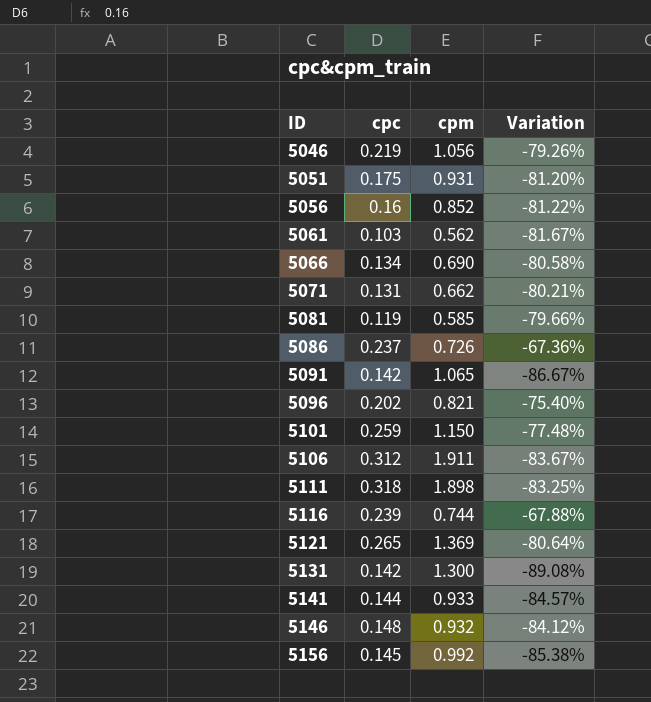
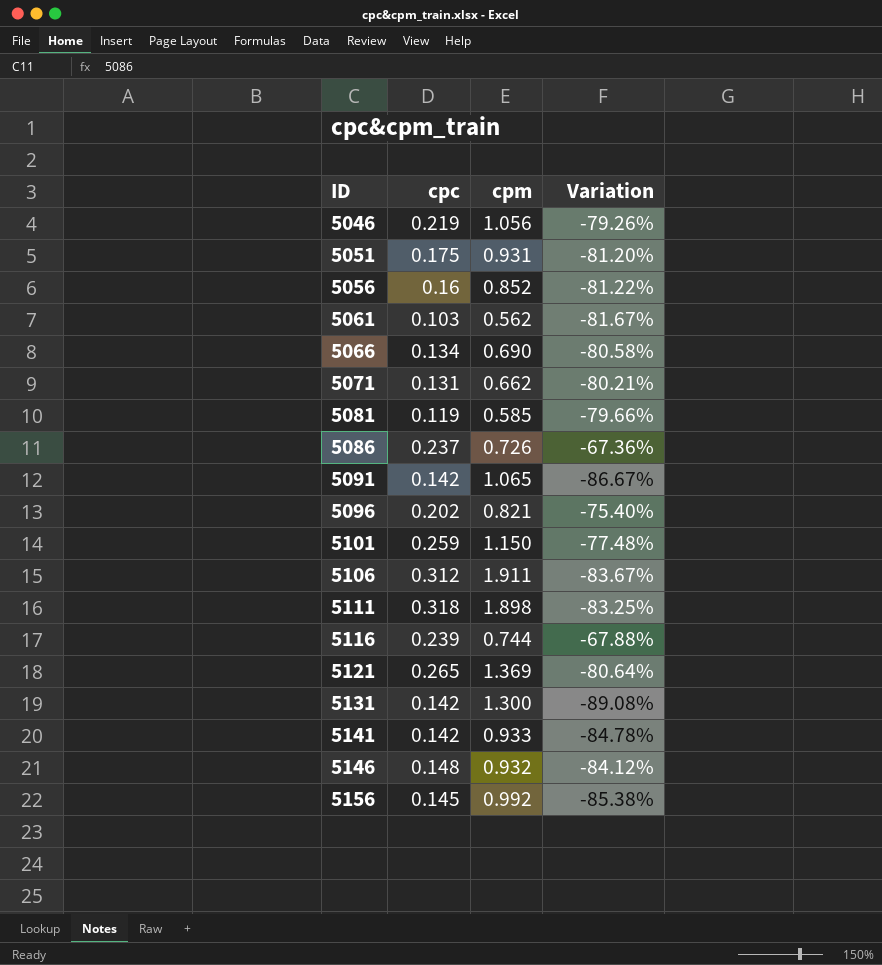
5141 | cpc: 0.144 -> 0.142
5141 | Variation: -84.57% -> -84.78%

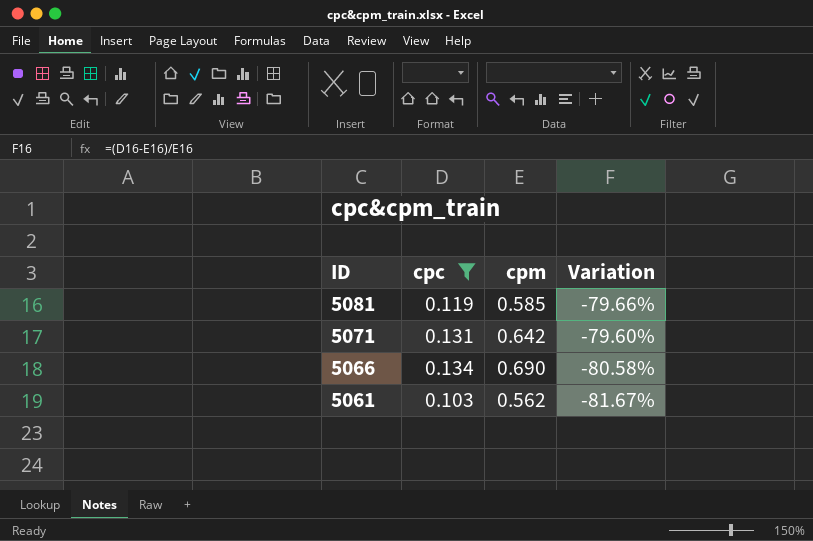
filter: none -> cpc <= 0.134
row order: ID ascending -> ID descending
5071 | cpm: 0.662 -> 0.642
5071 | Variation: -80.21% -> -79.60%

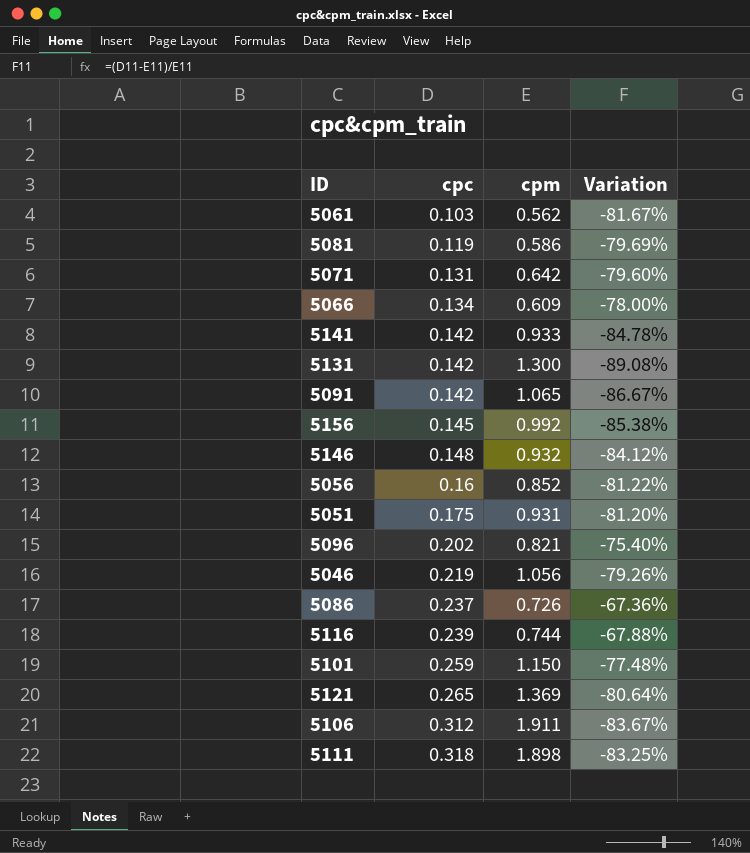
filter: cpc <= 0.134 -> none
row order: ID descending -> cpc ascending
5081 | cpm: 0.585 -> 0.586
5081 | Variation: -79.66% -> -79.69%
5066 | cpm: 0.690 -> 0.609
5066 | Variation: -80.58% -> -78.00%

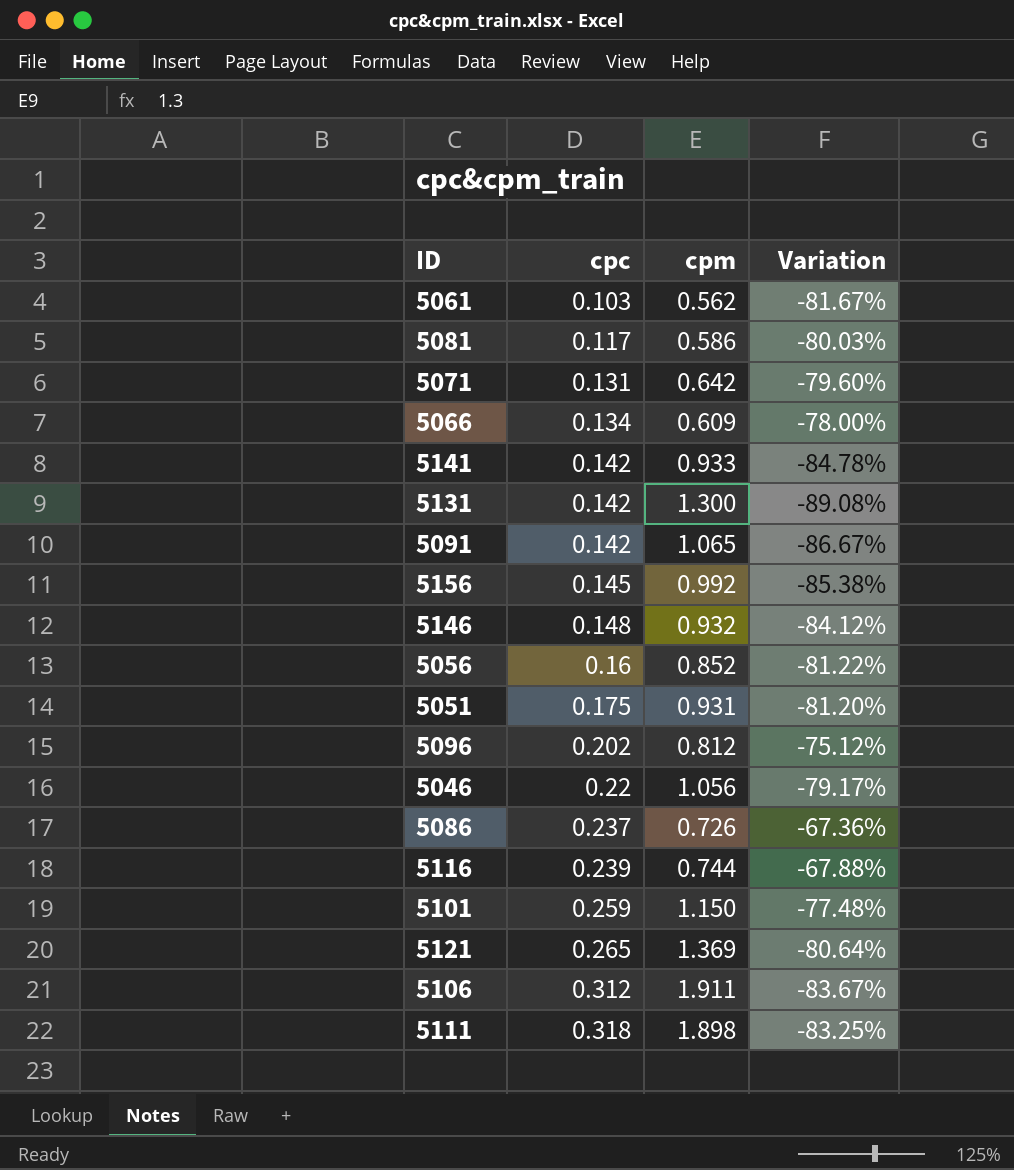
5081 | cpc: 0.119 -> 0.117
5081 | Variation: -79.69% -> -80.03%
5096 | cpm: 0.821 -> 0.812
5096 | Variation: -75.40% -> -75.12%
5046 | cpc: 0.219 -> 0.22
5046 | Variation: -79.26% -> -79.17%

